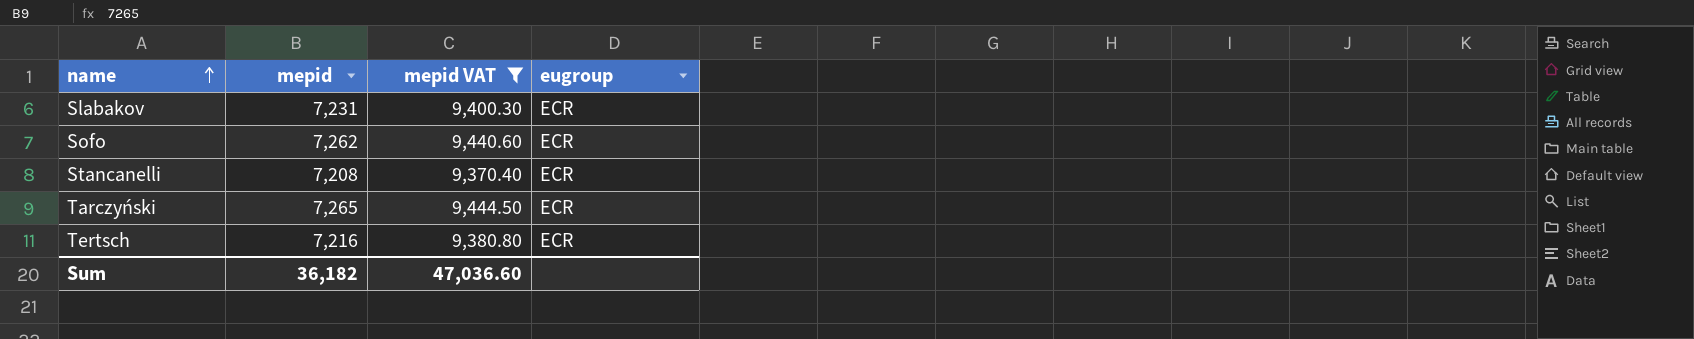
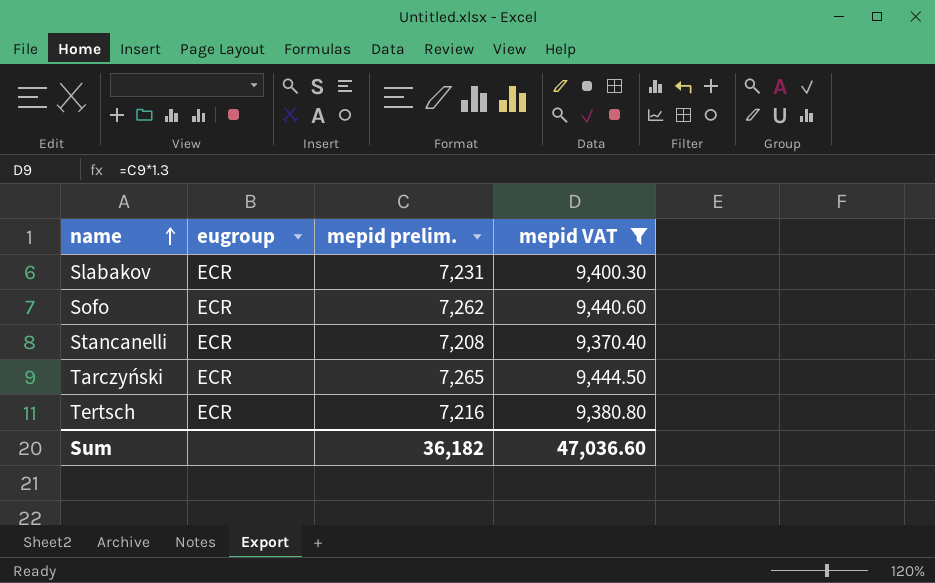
column eugroup | position: 4 -> 2
column name: mepid -> mepid prelim.

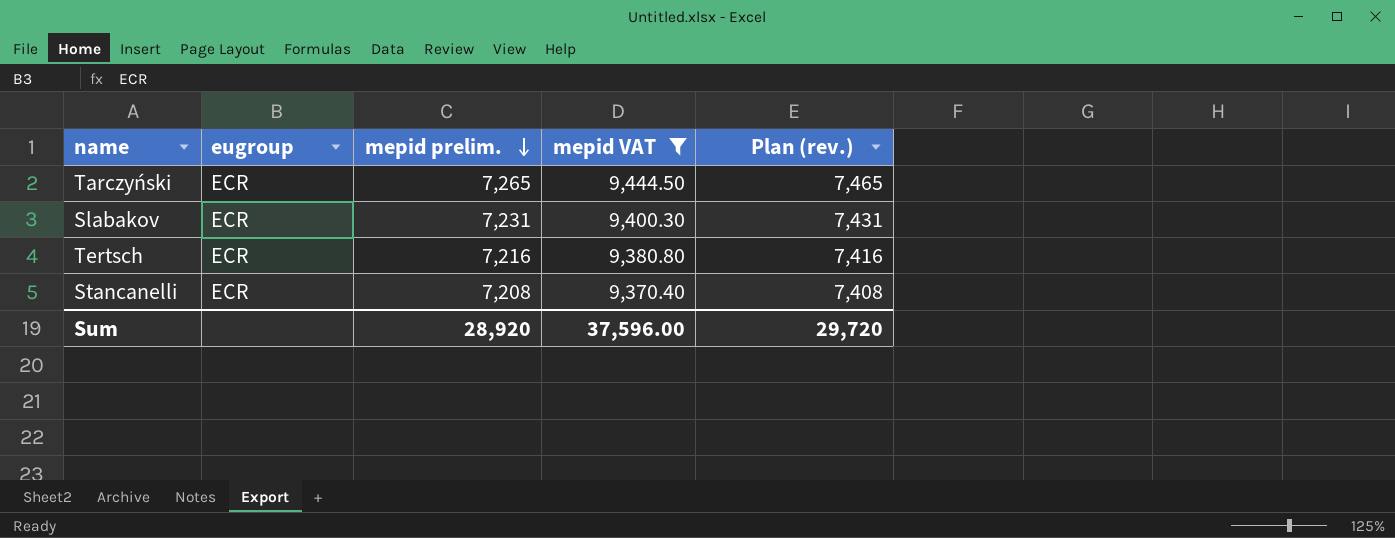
row order: name ascending -> mepid prelim. descending
column Plan (rev.) | formula: none -> [mepid prelim.] + 200
row Sofo: ECR | 7,262 | 9,440.60 -> none
Sum | mepid prelim.: 36,182 -> 28,920
Sum | mepid VAT: 47,036.60 -> 37,596.00

